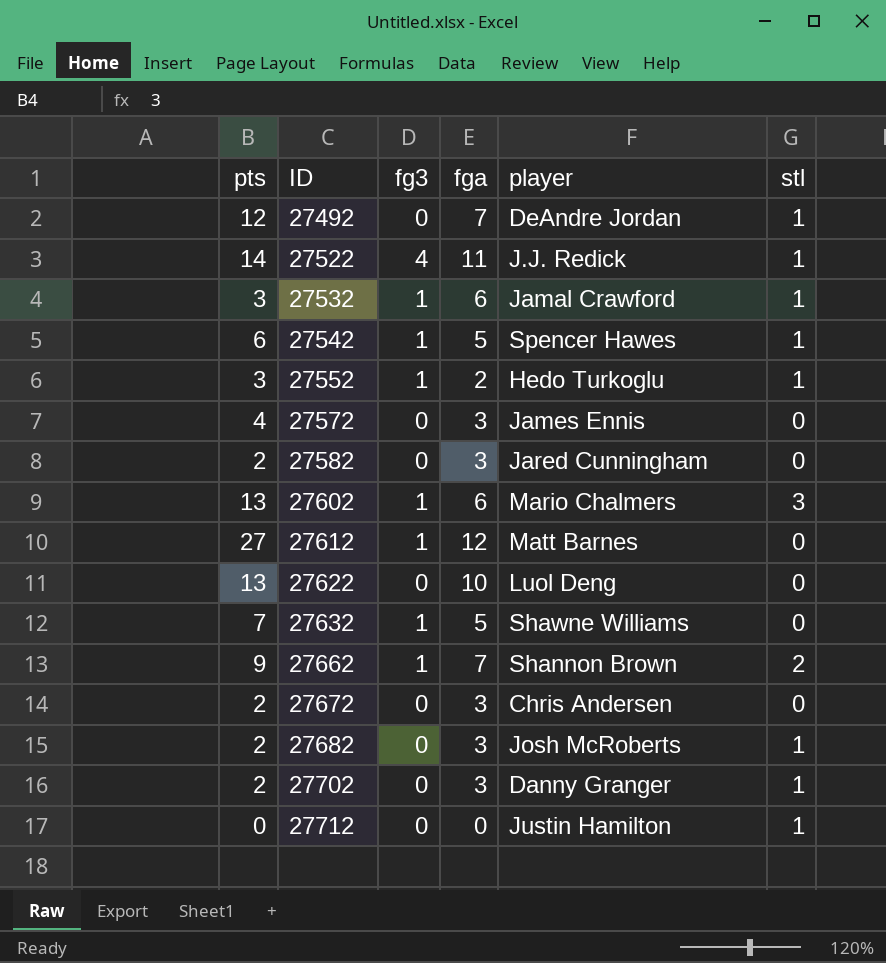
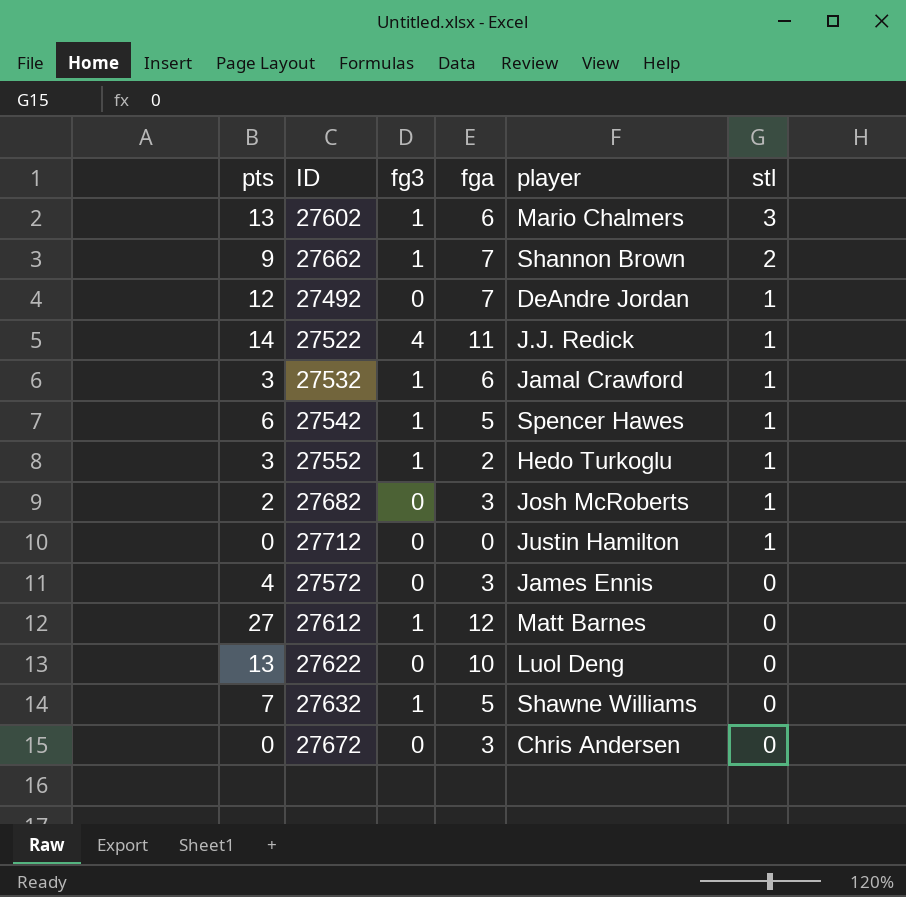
row order: ID ascending -> stl descending
row 27582: 2 | 0 | 3 | Jared Cunningham | 0 -> none
row 27702: 2 | 0 | 3 | Danny Granger | 1 -> none
27672 | pts: 2 -> 0

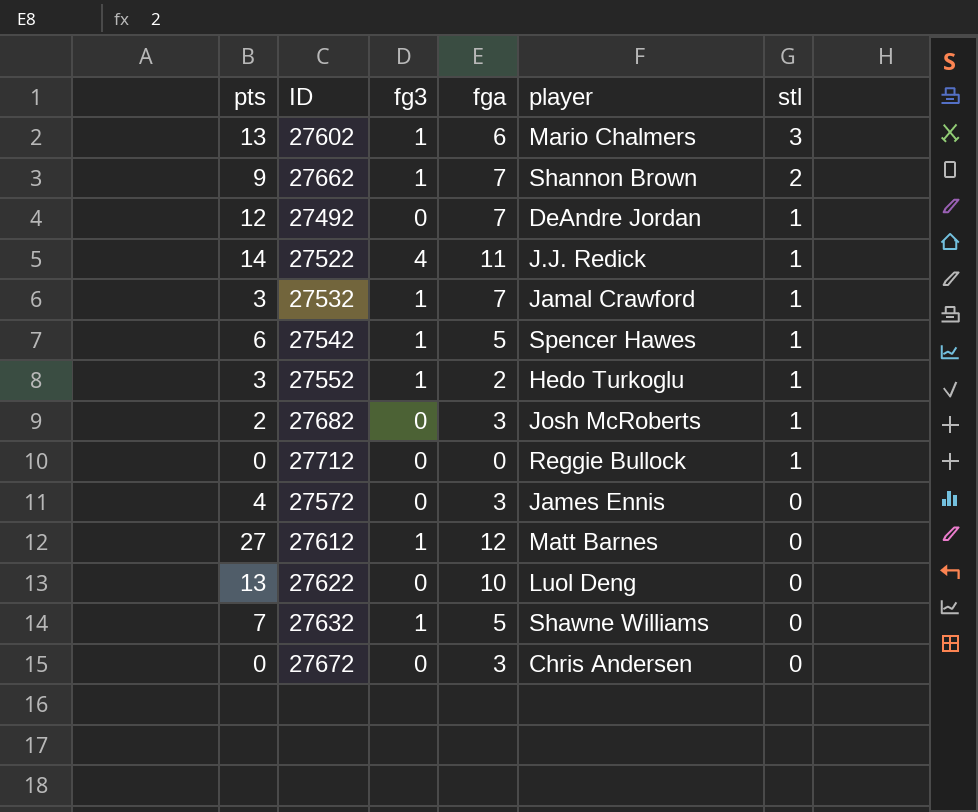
27532 | fga: 6 -> 7
27712 | player: Justin Hamilton -> Reggie Bullock

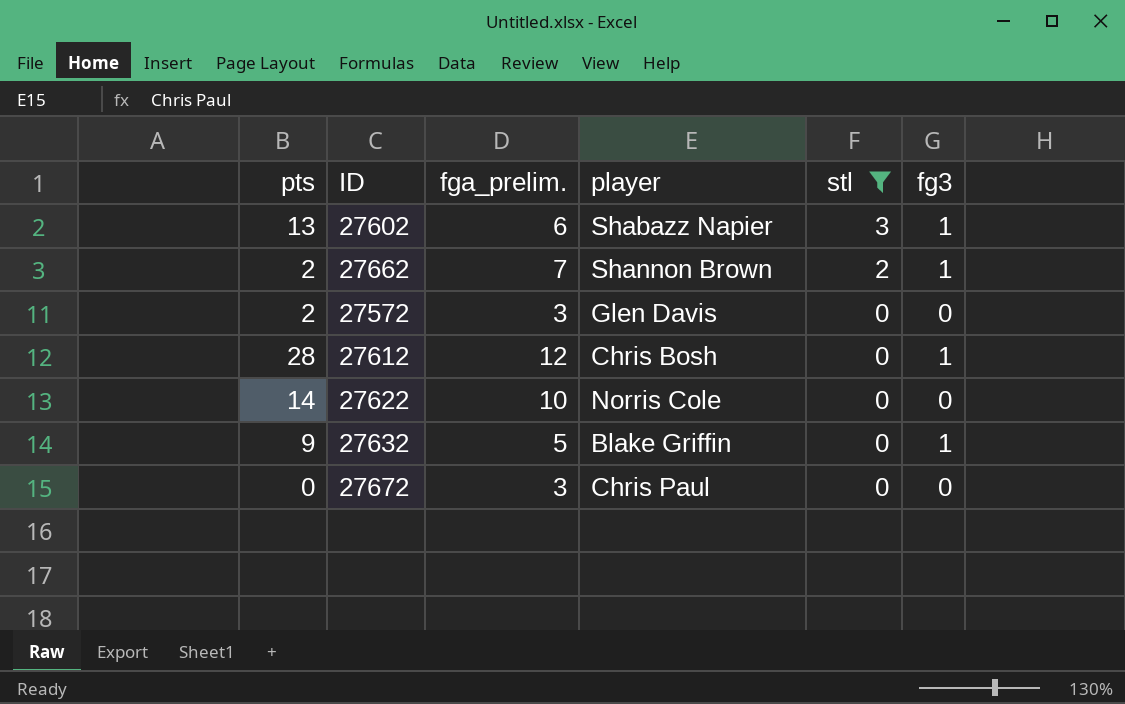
filter: none -> stl != 1
column name: fga -> fga_prelim.
column fg3 | position: 3 -> 6
27602 | player: Mario Chalmers -> Shabazz Napier
27662 | pts: 9 -> 2
27572 | pts: 4 -> 2
27572 | player: James Ennis -> Glen Davis
27612 | pts: 27 -> 28
27612 | player: Matt Barnes -> Chris Bosh
27622 | pts: 13 -> 14
27622 | player: Luol Deng -> Norris Cole
27632 | pts: 7 -> 9
27632 | player: Shawne Williams -> Blake Griffin
27672 | player: Chris Andersen -> Chris Paul

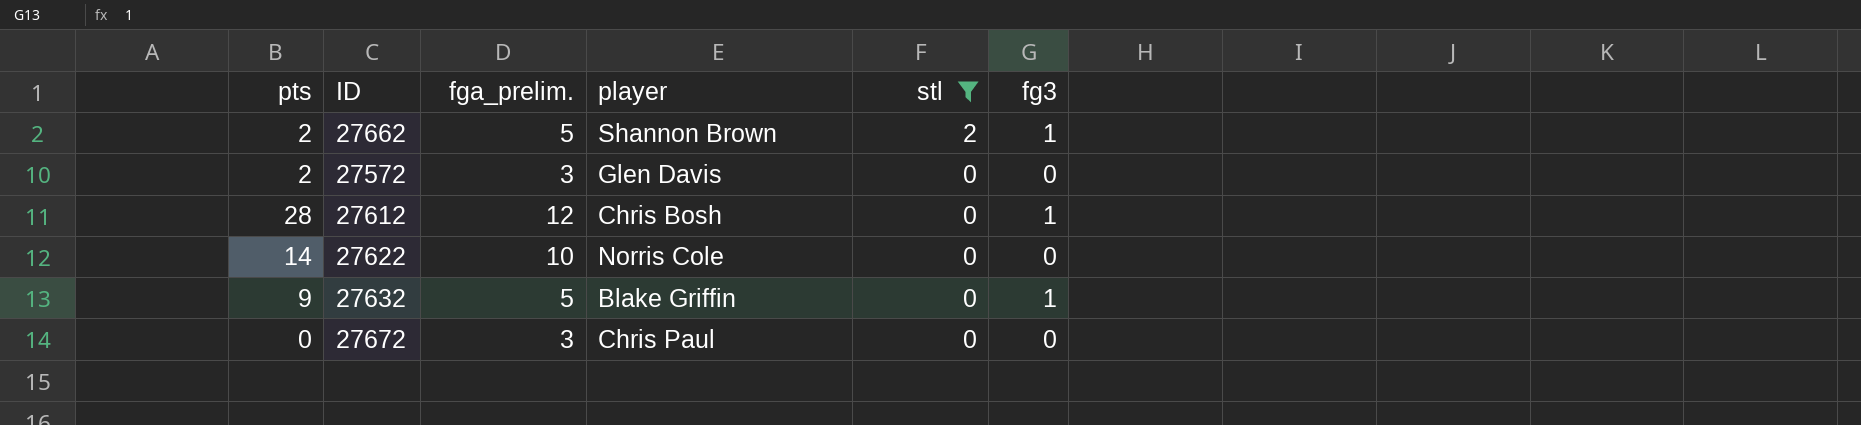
row 27602: 13 | 6 | Shabazz Napier | 3 | 1 -> none
27662 | fga_prelim.: 7 -> 5

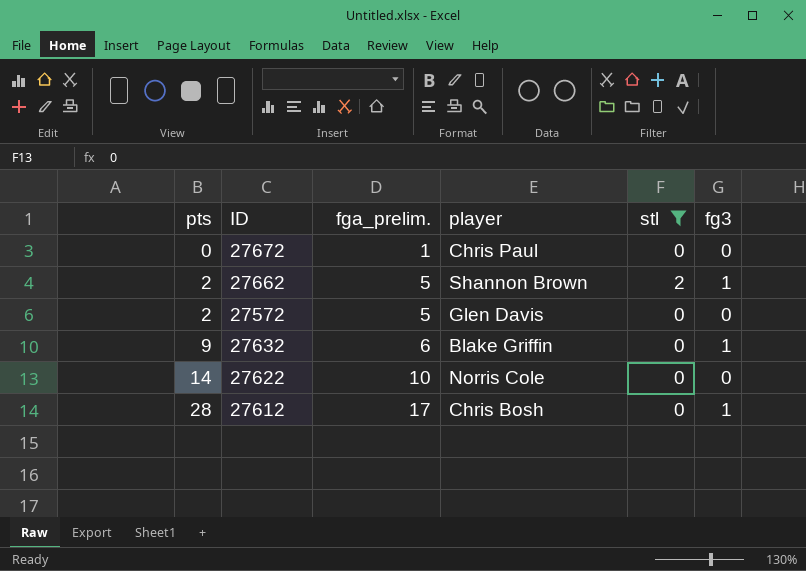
row order: stl descending -> pts ascending
27672 | fga_prelim.: 3 -> 1
27572 | fga_prelim.: 3 -> 5
27632 | fga_prelim.: 5 -> 6
27612 | fga_prelim.: 12 -> 17

